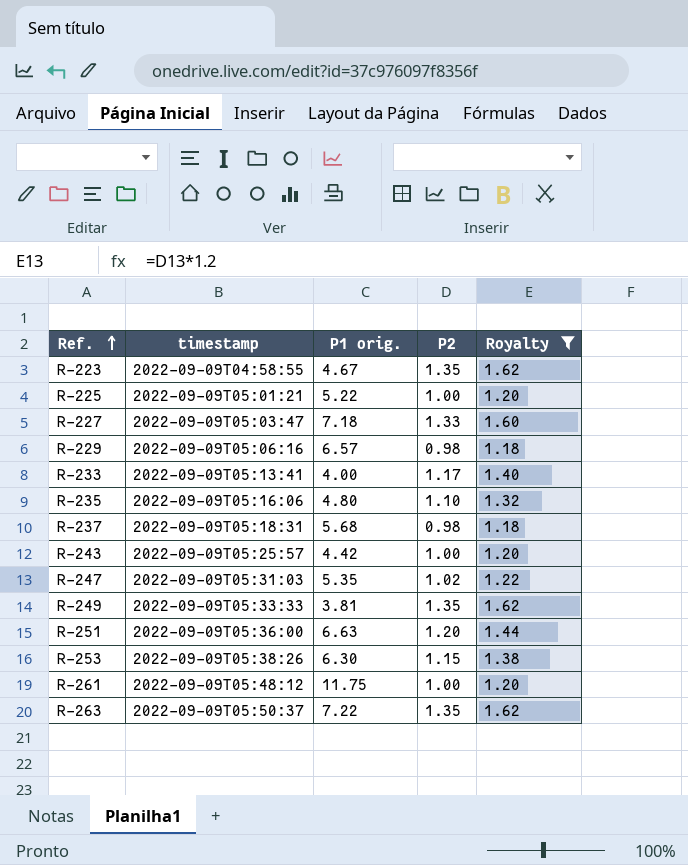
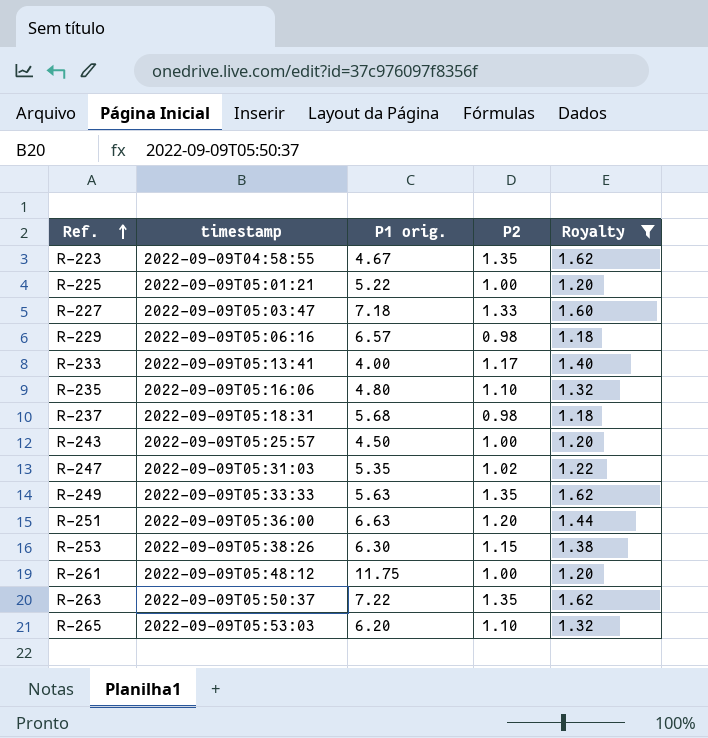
R-243 | P1 orig.: 4.42 -> 4.50
R-249 | P1 orig.: 3.81 -> 5.63
row R-265: none -> 2022-09-09T05:53:03 | 6.20 | 1.10 | 1.32

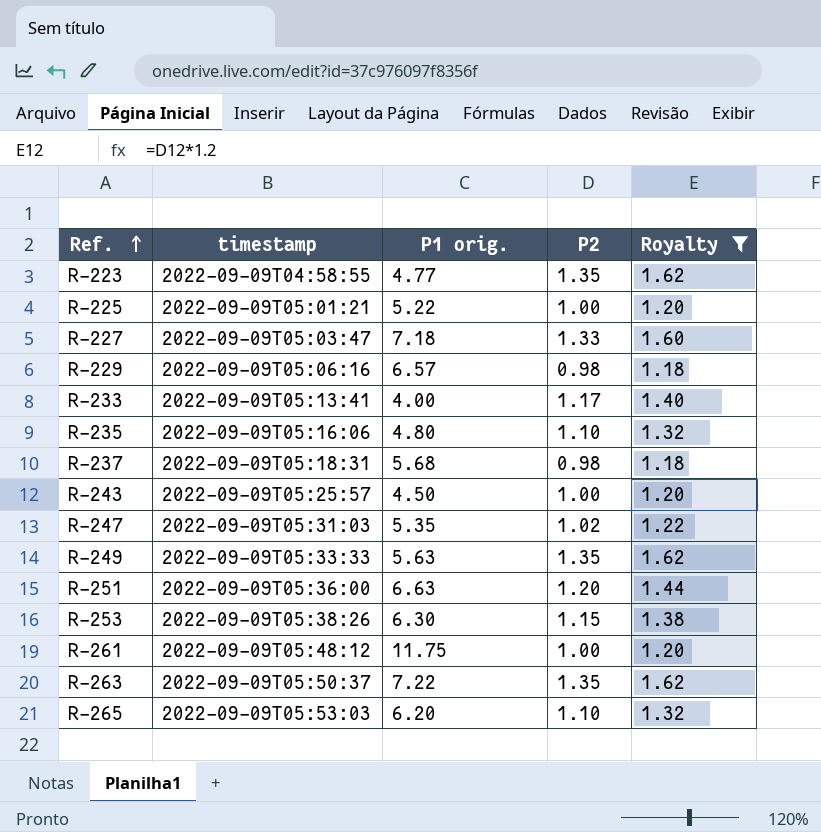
R-223 | P1 orig.: 4.67 -> 4.77

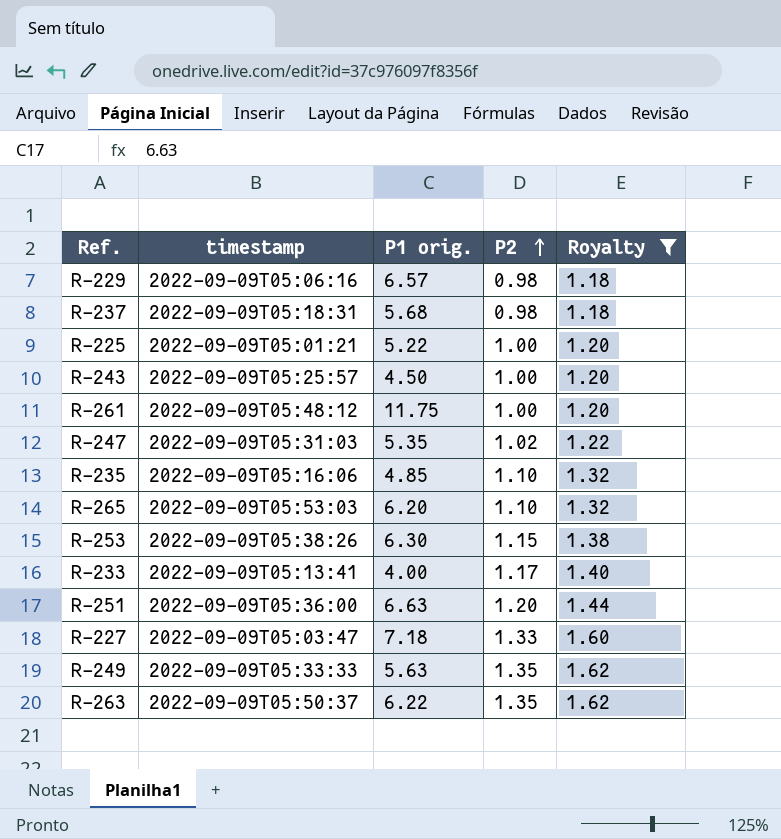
row order: Ref. ascending -> P2 ascending
row R-223: 2022-09-09T04:58:55 | 4.77 | 1.35 | 1.62 -> none
R-235 | P1 orig.: 4.80 -> 4.85
R-263 | P1 orig.: 7.22 -> 6.22

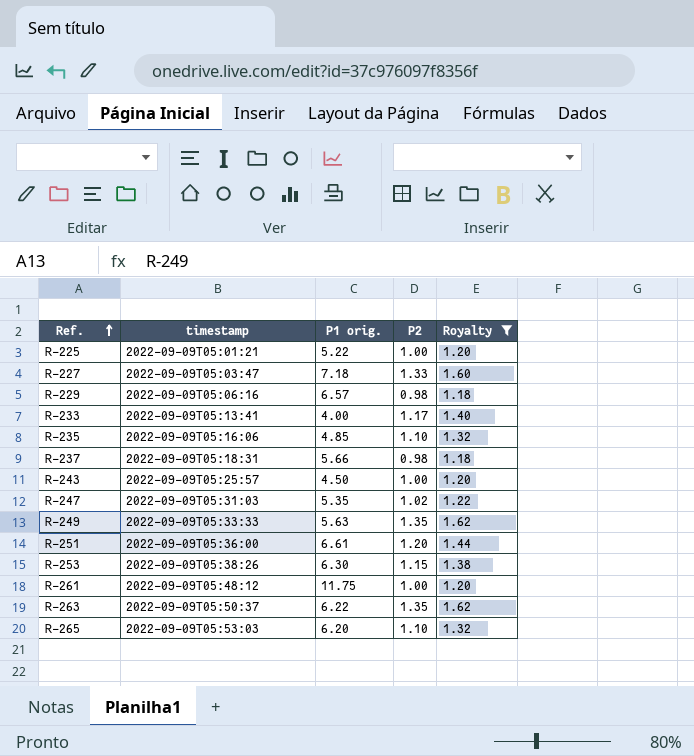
row order: P2 ascending -> Ref. ascending
R-237 | P1 orig.: 5.68 -> 5.66
R-251 | P1 orig.: 6.63 -> 6.61

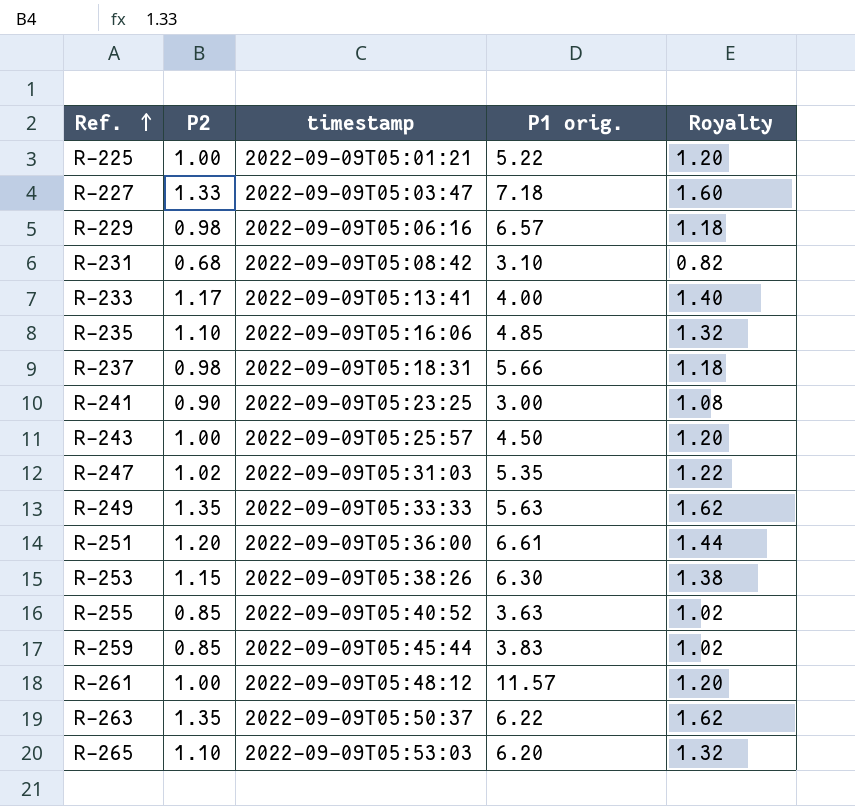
filter: Royalty >= 1.18 -> none
column P2 | position: 4 -> 2
R-261 | P1 orig.: 11.75 -> 11.57

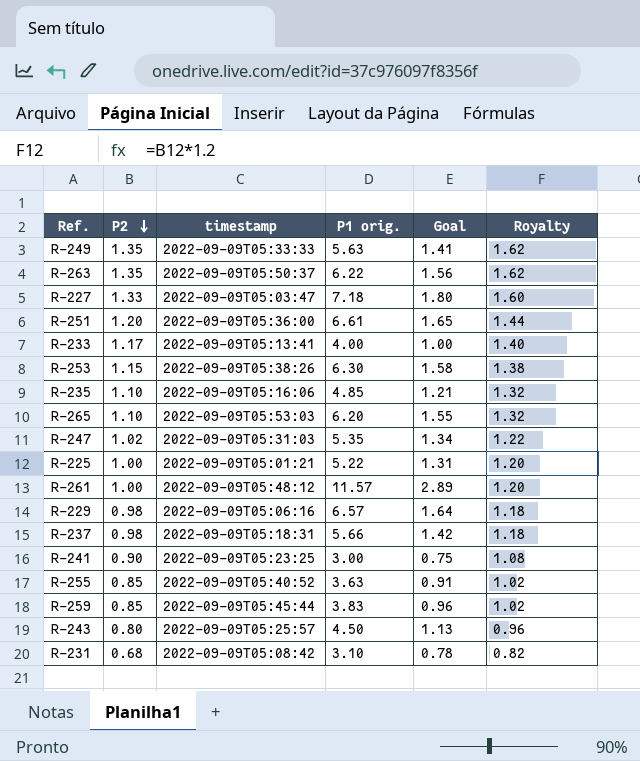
row order: Ref. ascending -> P2 descending
column Goal | formula: none -> [P1 orig.] * 0.25
R-243 | P2: 1.00 -> 0.80
R-243 | Royalty: 1.20 -> 0.96

